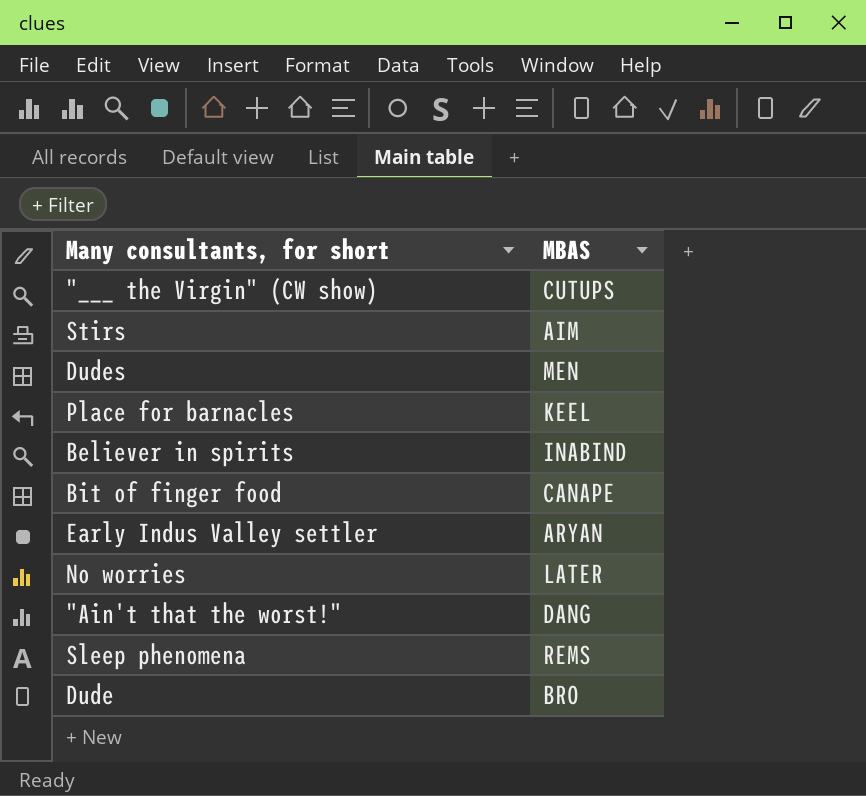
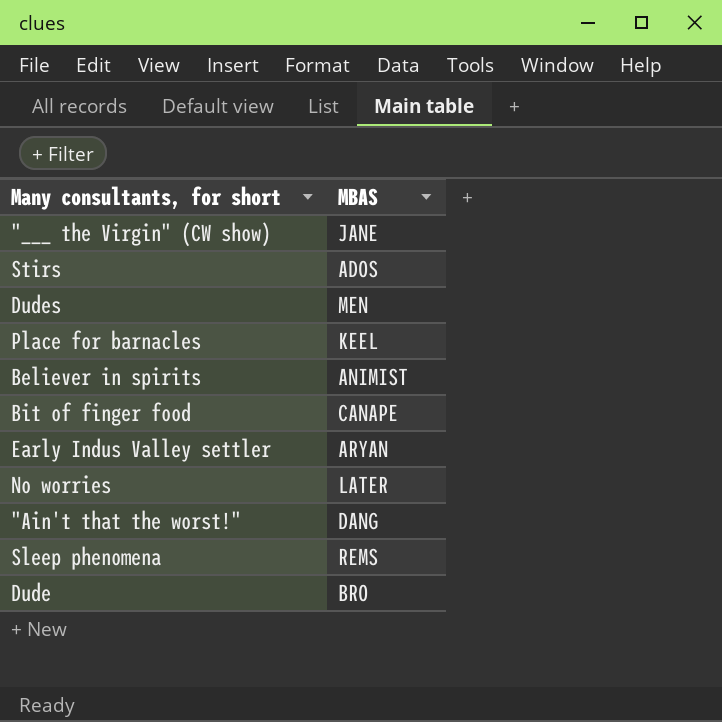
"___ the Virgin" (CW show) | MBAS: CUTUPS -> JANE
Stirs | MBAS: AIM -> ADOS
Believer in spirits | MBAS: INABIND -> ANIMIST

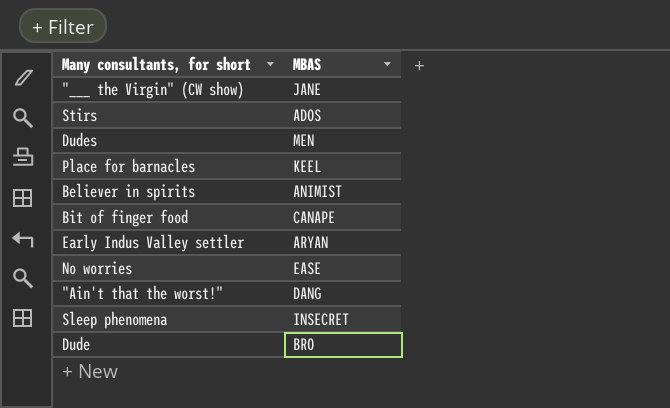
No worries | MBAS: LATER -> EASE
Sleep phenomena | MBAS: REMS -> INSECRET

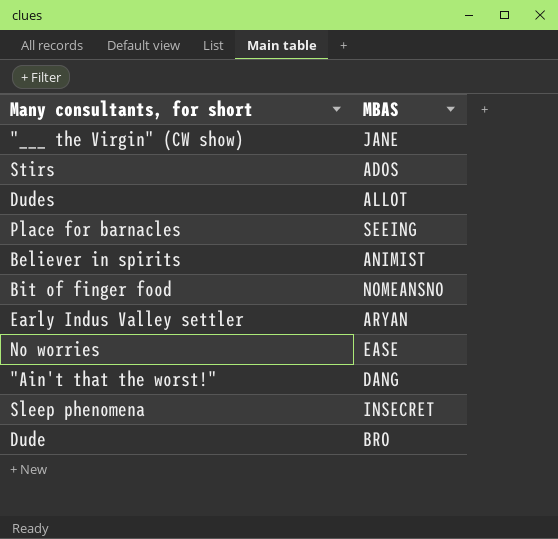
Dudes | MBAS: MEN -> ALLOT
Place for barnacles | MBAS: KEEL -> SEEING
Bit of finger food | MBAS: CANAPE -> NOMEANSNO

